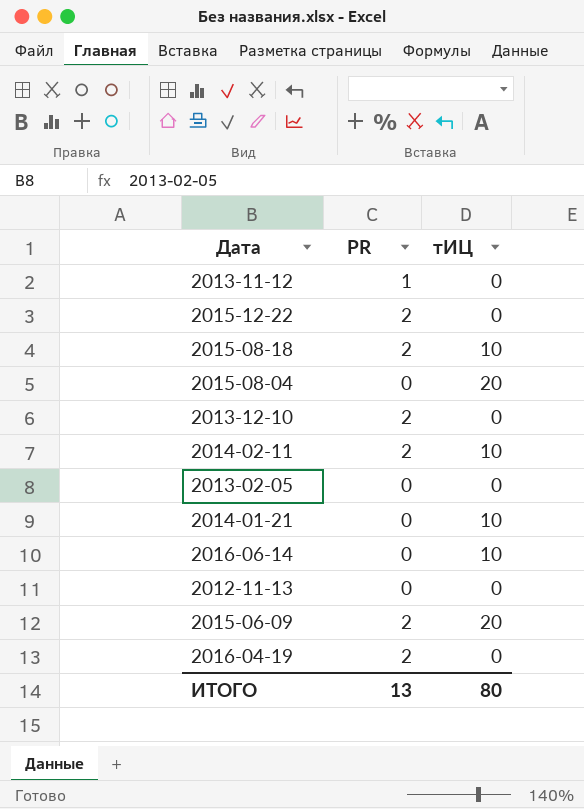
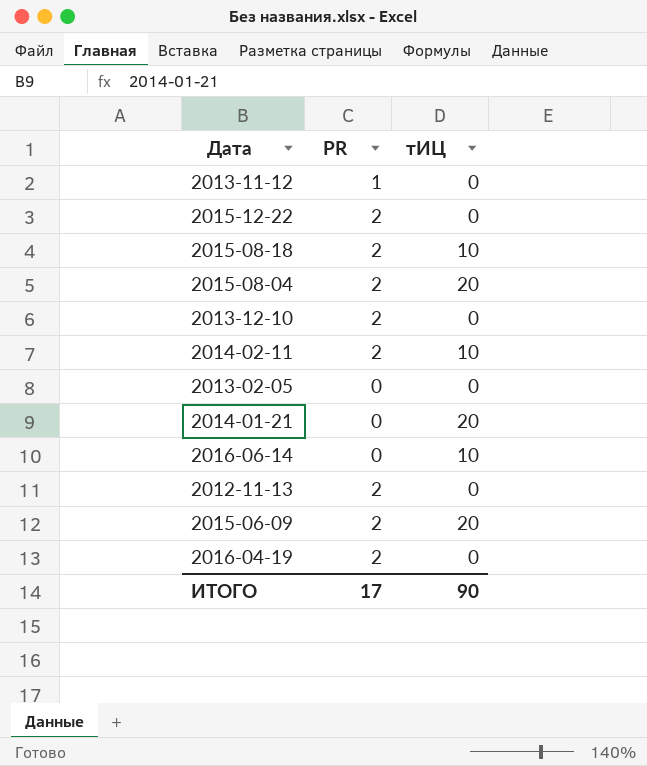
2015-08-04 | PR: 0 -> 2
2014-01-21 | тИЦ: 10 -> 20
2012-11-13 | PR: 0 -> 2
ИТОГО | PR: 13 -> 17
ИТОГО | тИЦ: 80 -> 90

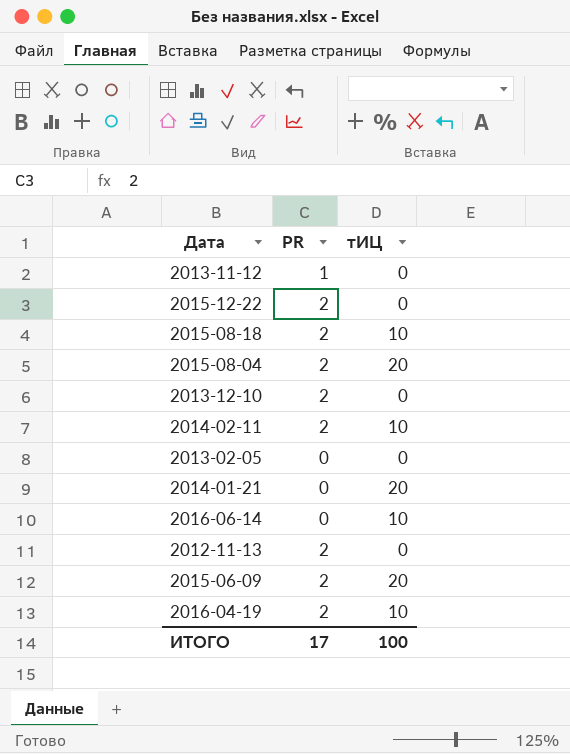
2016-04-19 | тИЦ: 0 -> 10
ИТОГО | тИЦ: 90 -> 100

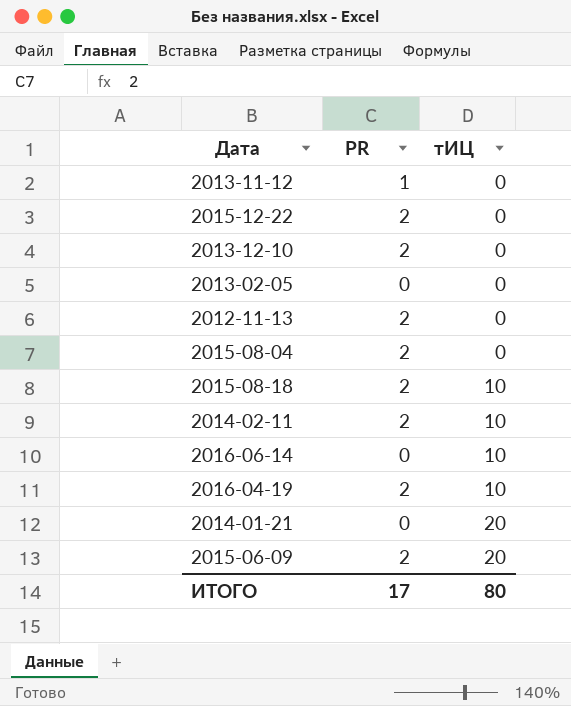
row order: none -> тИЦ ascending
2015-08-04 | тИЦ: 20 -> 0
ИТОГО | тИЦ: 100 -> 80

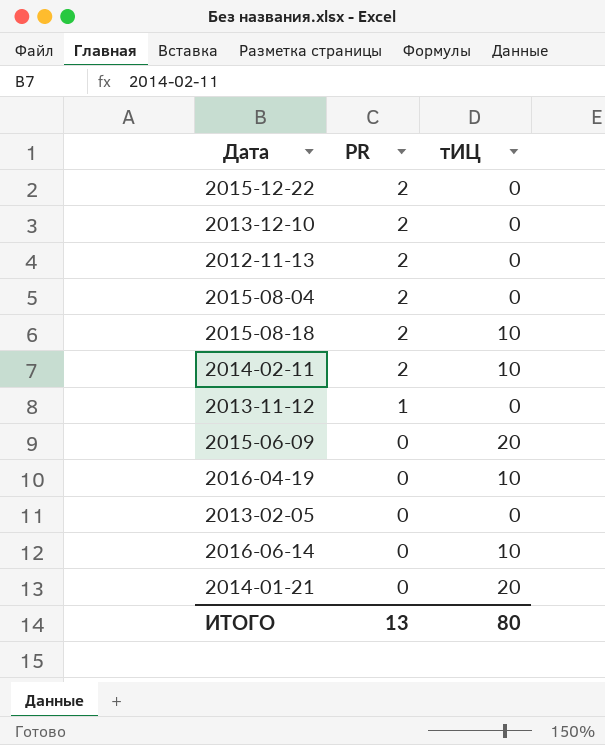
row order: тИЦ ascending -> PR descending
2015-06-09 | PR: 2 -> 0
2016-04-19 | PR: 2 -> 0
ИТОГО | PR: 17 -> 13

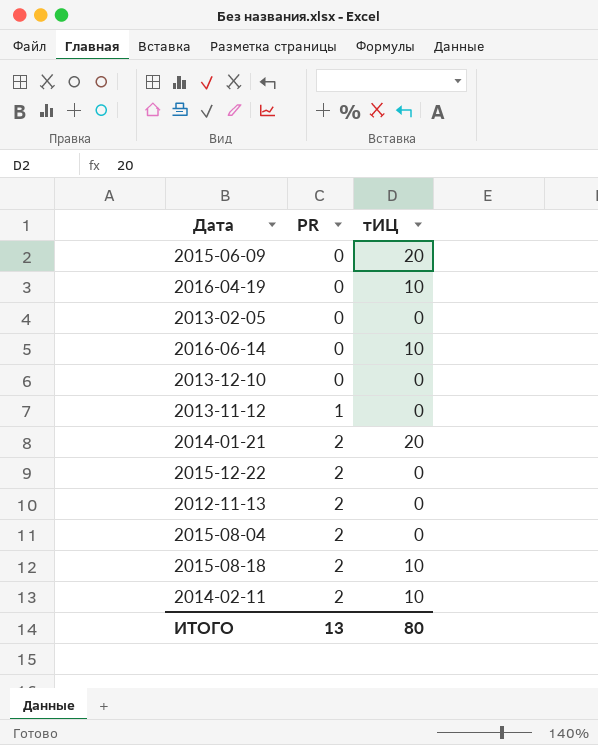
row order: PR descending -> PR ascending
2013-12-10 | PR: 2 -> 0
2014-01-21 | PR: 0 -> 2

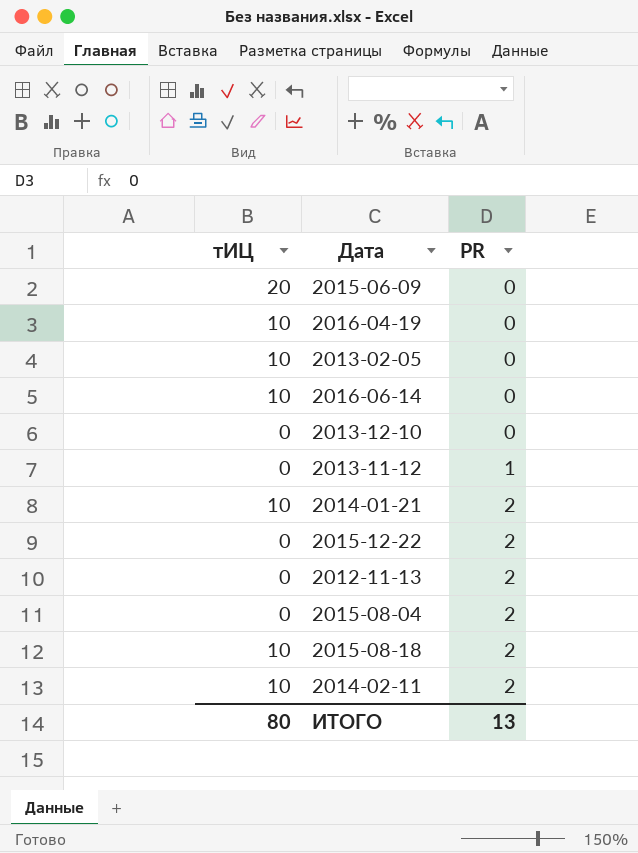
column тИЦ | position: 3 -> 1
2013-02-05 | тИЦ: 0 -> 10
2014-01-21 | тИЦ: 20 -> 10

